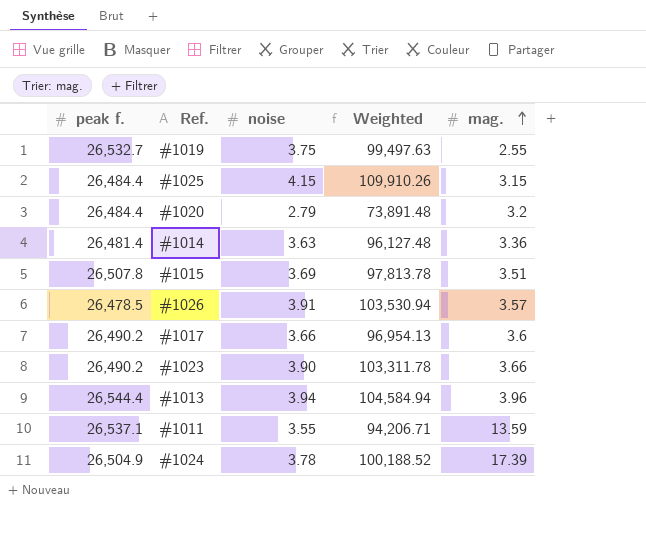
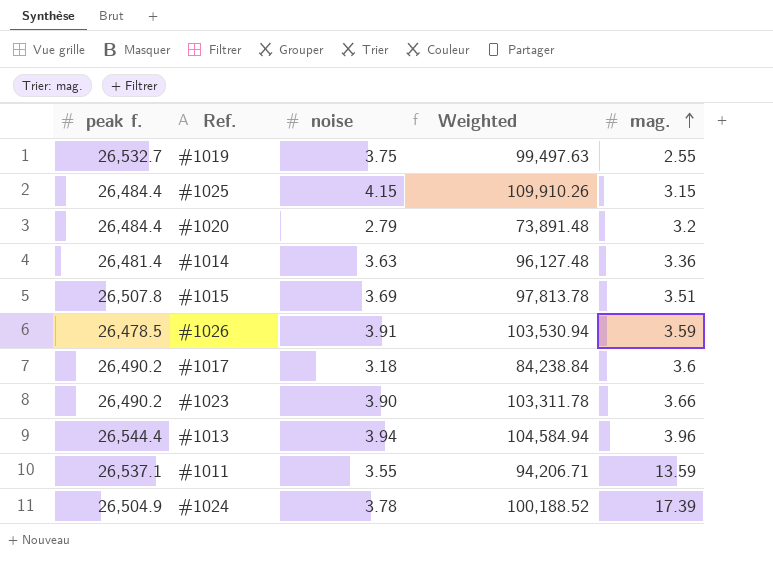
#1026 | mag.: 3.57 -> 3.59
#1017 | noise: 3.66 -> 3.18
#1017 | Weighted: 96,954.13 -> 84,238.84

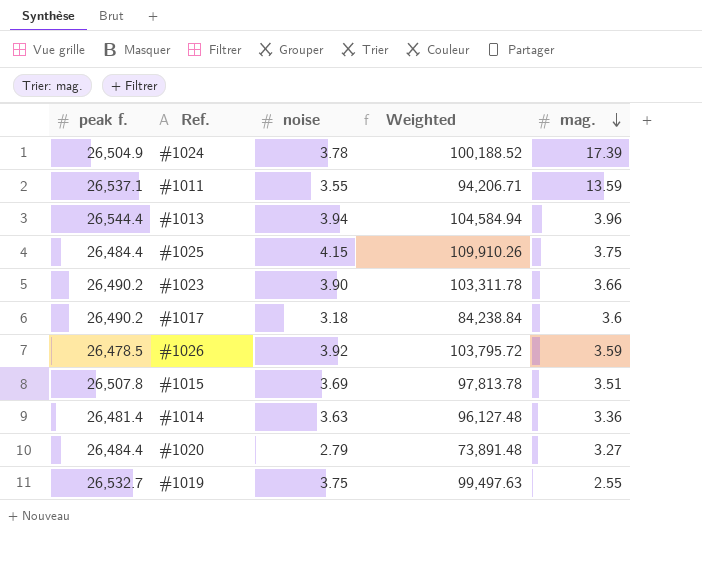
row order: mag. ascending -> mag. descending
#1025 | mag.: 3.15 -> 3.75
#1026 | noise: 3.91 -> 3.92
#1026 | Weighted: 103,530.94 -> 103,795.72
#1020 | mag.: 3.2 -> 3.27

